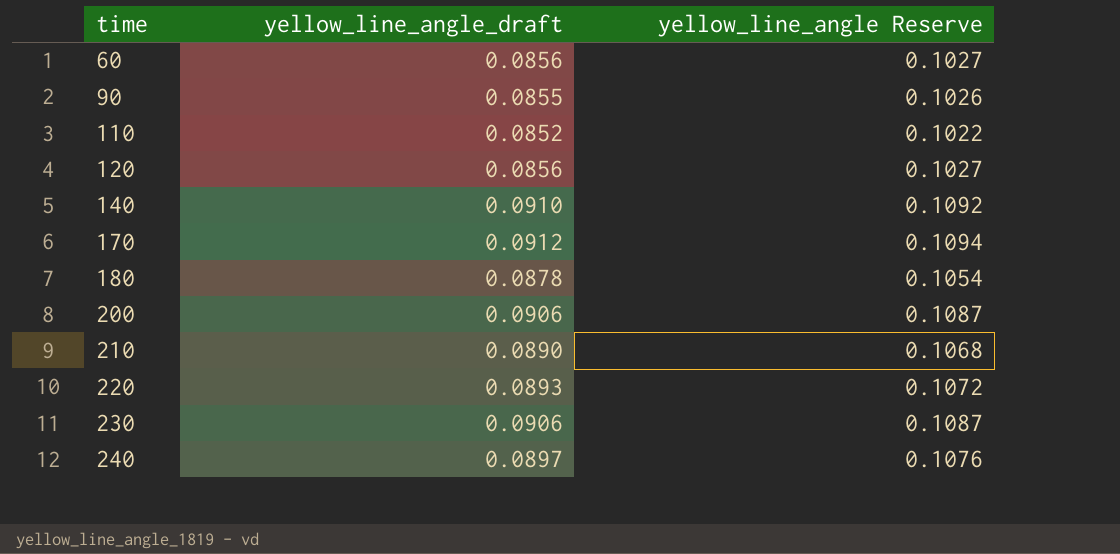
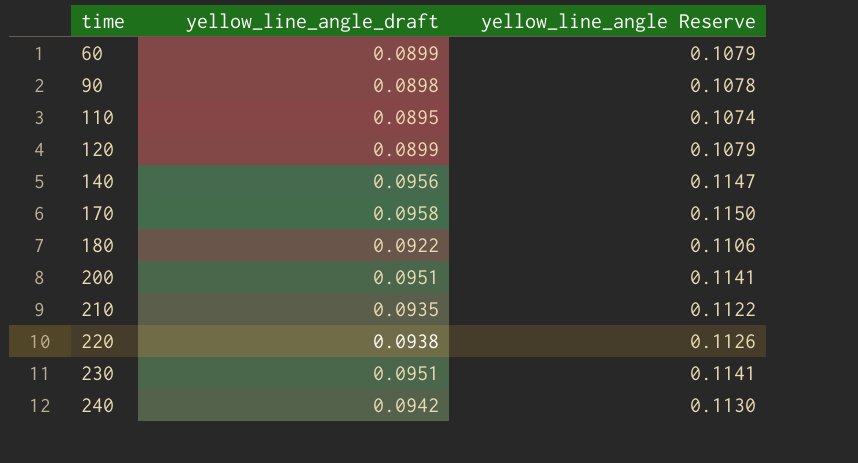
60 | yellow_line_angle_draft: 0.0856 -> 0.0899
60 | yellow_line_angle Reserve: 0.1027 -> 0.1079
90 | yellow_line_angle_draft: 0.0855 -> 0.0898
90 | yellow_line_angle Reserve: 0.1026 -> 0.1078
110 | yellow_line_angle_draft: 0.0852 -> 0.0895
110 | yellow_line_angle Reserve: 0.1022 -> 0.1074
120 | yellow_line_angle_draft: 0.0856 -> 0.0899
120 | yellow_line_angle Reserve: 0.1027 -> 0.1079
140 | yellow_line_angle_draft: 0.0910 -> 0.0956
140 | yellow_line_angle Reserve: 0.1092 -> 0.1147
170 | yellow_line_angle_draft: 0.0912 -> 0.0958
170 | yellow_line_angle Reserve: 0.1094 -> 0.1150
180 | yellow_line_angle_draft: 0.0878 -> 0.0922
180 | yellow_line_angle Reserve: 0.1054 -> 0.1106
200 | yellow_line_angle_draft: 0.0906 -> 0.0951
200 | yellow_line_angle Reserve: 0.1087 -> 0.1141
210 | yellow_line_angle_draft: 0.0890 -> 0.0935
210 | yellow_line_angle Reserve: 0.1068 -> 0.1122
220 | yellow_line_angle_draft: 0.0893 -> 0.0938
220 | yellow_line_angle Reserve: 0.1072 -> 0.1126
230 | yellow_line_angle_draft: 0.0906 -> 0.0951
230 | yellow_line_angle Reserve: 0.1087 -> 0.1141
240 | yellow_line_angle_draft: 0.0897 -> 0.0942
240 | yellow_line_angle Reserve: 0.1076 -> 0.1130

